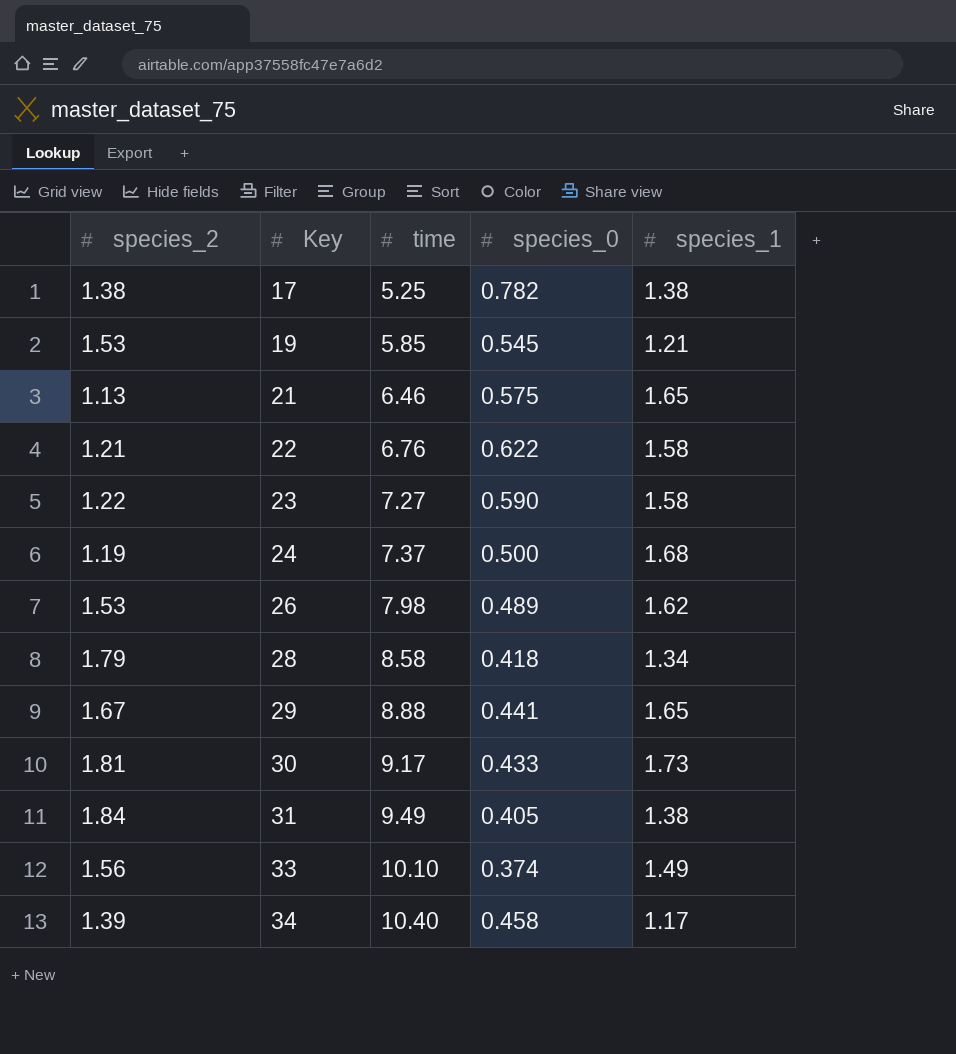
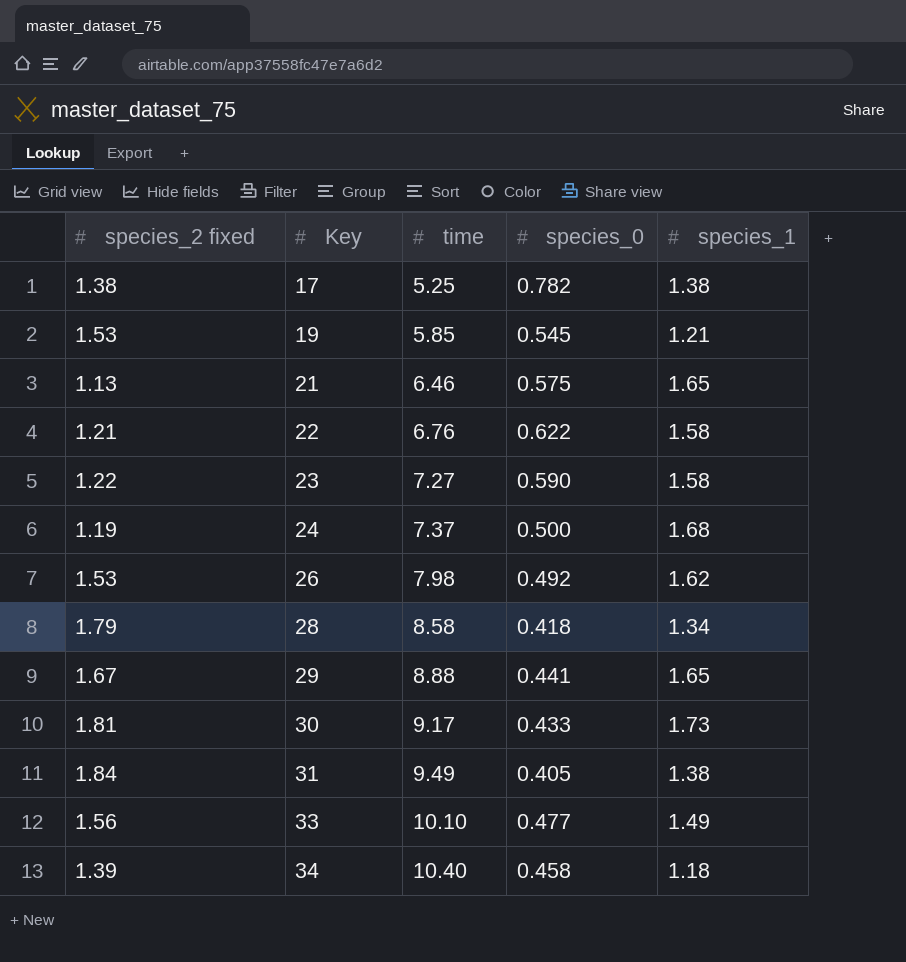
column name: species_2 -> species_2 fixed
26 | species_0: 0.489 -> 0.492
33 | species_0: 0.374 -> 0.477
34 | species_1: 1.17 -> 1.18

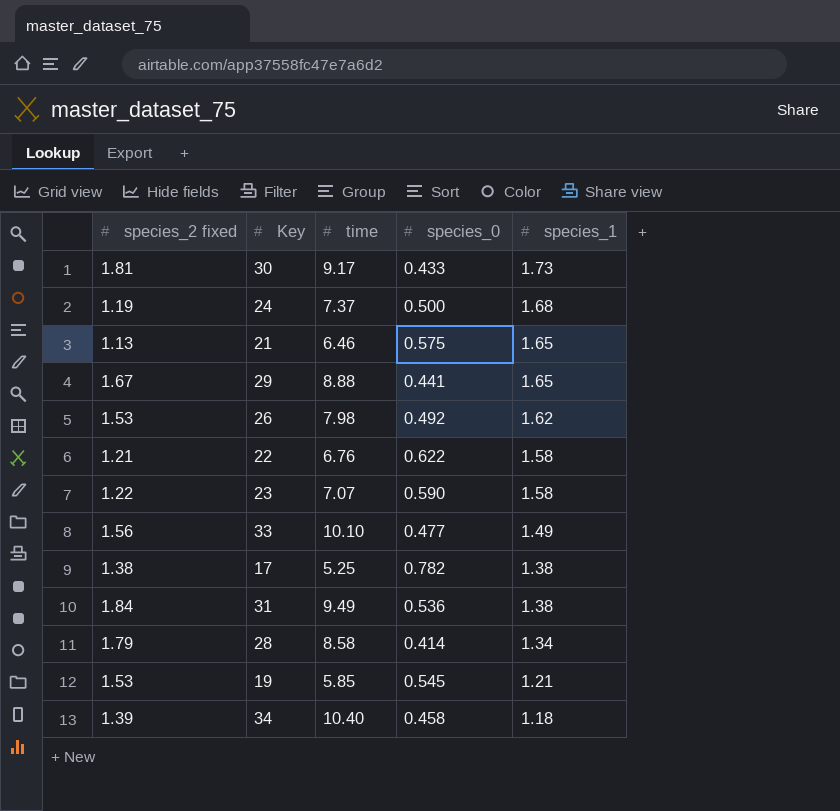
row order: Key ascending -> species_1 descending
23 | time: 7.27 -> 7.07
31 | species_0: 0.405 -> 0.536
28 | species_0: 0.418 -> 0.414

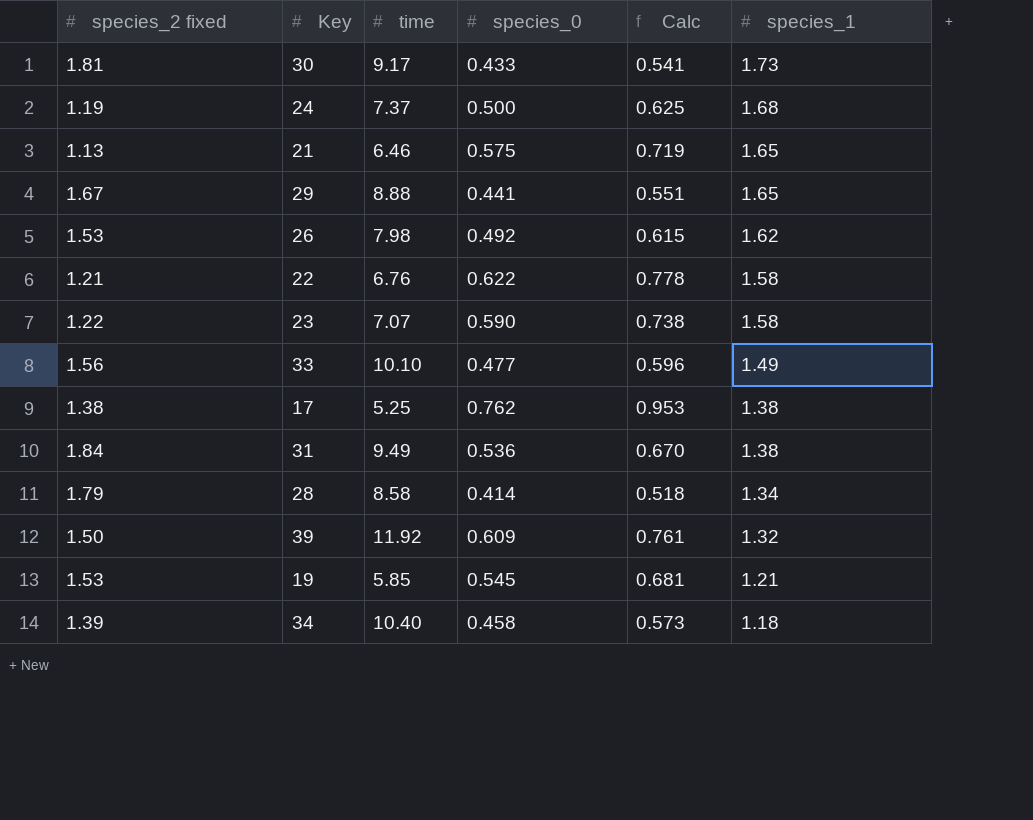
column Calc | formula: none -> [species_0] * 1.25
17 | species_0: 0.782 -> 0.762
row 39: none -> 1.50 | 11.92 | 0.609 | 0.761 | 1.32

